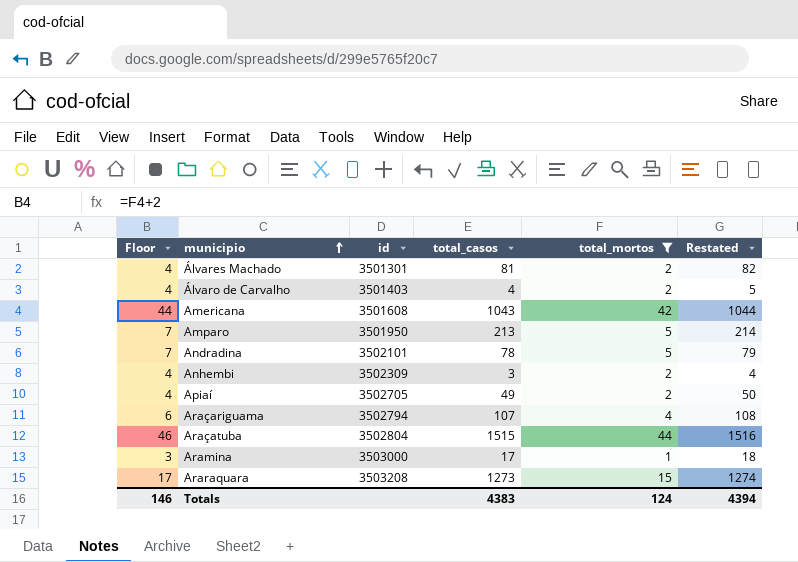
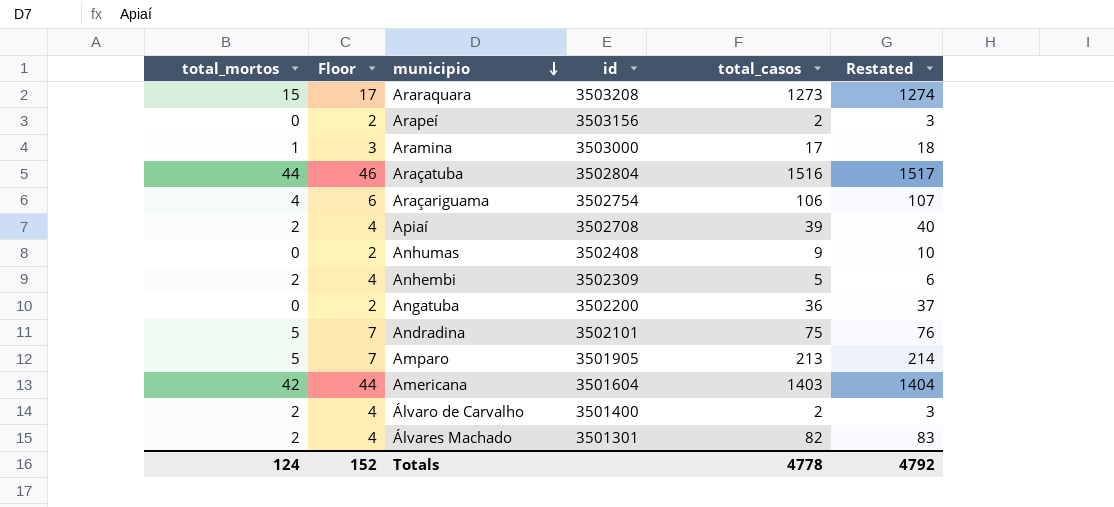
filter: total_mortos != 0 -> none
row order: municipio ascending -> municipio descending
column total_mortos | position: 5 -> 1
Araçatuba | total_casos: 1515 -> 1516
Araçatuba | Restated: 1516 -> 1517
Araçariguama | id: 3502794 -> 3502754
Araçariguama | total_casos: 107 -> 106
Araçariguama | Restated: 108 -> 107
Apiaí | id: 3502705 -> 3502708
Apiaí | total_casos: 49 -> 39
Apiaí | Restated: 50 -> 40
Anhembi | total_casos: 3 -> 5
Anhembi | Restated: 4 -> 6
Andradina | total_casos: 78 -> 75
Andradina | Restated: 79 -> 76
Amparo | id: 3501950 -> 3501905
Americana | id: 3501608 -> 3501604
Americana | total_casos: 1043 -> 1403
Americana | Restated: 1044 -> 1404
Álvaro de Carvalho | id: 3501403 -> 3501400
Álvaro de Carvalho | total_casos: 4 -> 2
Álvaro de Carvalho | Restated: 5 -> 3
Álvares Machado | total_casos: 81 -> 82
Álvares Machado | Restated: 82 -> 83
Totals | Floor: 146 -> 152
Totals | total_casos: 4383 -> 4778
Totals | Restated: 4394 -> 4792

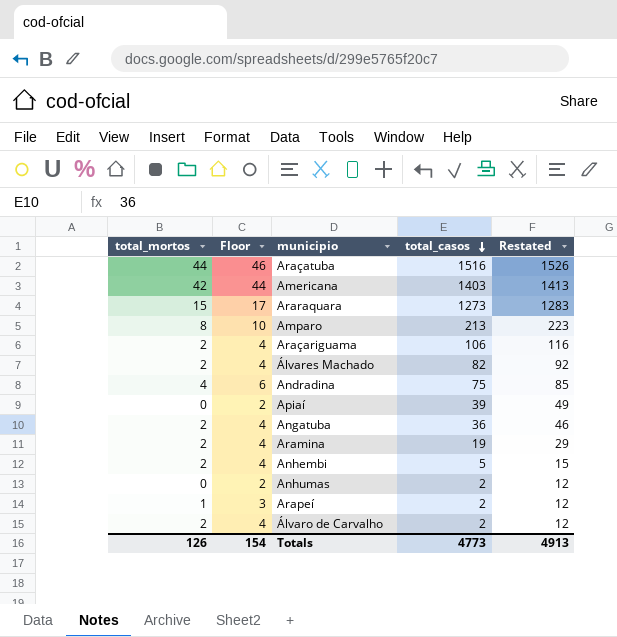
row order: municipio descending -> total_casos descending
column id | position: 4 -> none
column Restated | formula: [total_casos] + 1 -> [total_casos] + 10
Amparo | total_mortos: 5 -> 8
Amparo | Floor: 7 -> 10
Araçariguama | total_mortos: 4 -> 2
Araçariguama | Floor: 6 -> 4
Andradina | total_mortos: 5 -> 4
Andradina | Floor: 7 -> 6
Apiaí | total_mortos: 2 -> 0
Apiaí | Floor: 4 -> 2
Angatuba | total_mortos: 0 -> 2
Angatuba | Floor: 2 -> 4
Aramina | total_mortos: 1 -> 2
Aramina | Floor: 3 -> 4
Aramina | total_casos: 17 -> 19
Anhumas | total_casos: 9 -> 2
Arapeí | total_mortos: 0 -> 1
Arapeí | Floor: 2 -> 3
Totals | total_mortos: 124 -> 126
Totals | Floor: 152 -> 154
Totals | total_casos: 4778 -> 4773
Totals | Restated: 4792 -> 4913

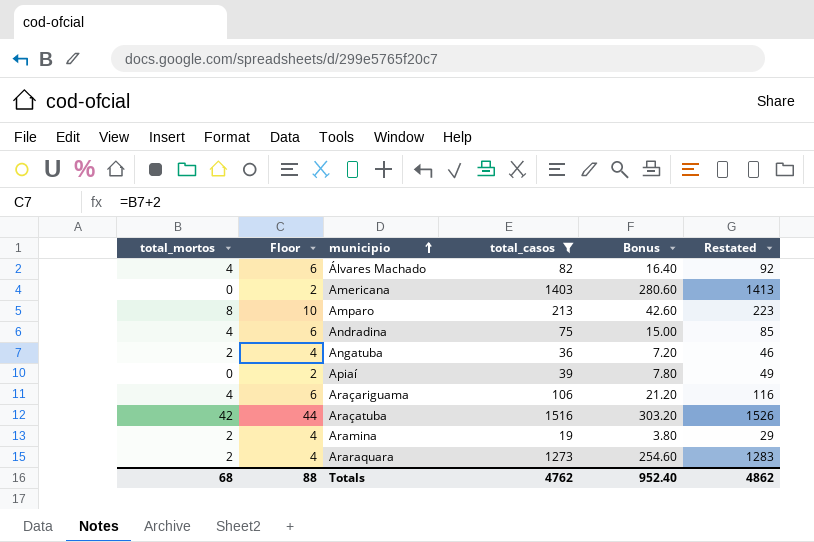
filter: none -> total_casos >= 19
row order: total_casos descending -> municipio ascending
column Bonus | formula: none -> [total_casos] * 0.2
Álvares Machado | total_mortos: 2 -> 4
Álvares Machado | Floor: 4 -> 6
Americana | total_mortos: 42 -> 0
Americana | Floor: 44 -> 2
Araçariguama | total_mortos: 2 -> 4
Araçariguama | Floor: 4 -> 6
Araçatuba | total_mortos: 44 -> 42
Araçatuba | Floor: 46 -> 44
Araraquara | total_mortos: 15 -> 2
Araraquara | Floor: 17 -> 4
Totals | total_mortos: 126 -> 68
Totals | Floor: 154 -> 88
Totals | total_casos: 4773 -> 4762
Totals | Restated: 4913 -> 4862

